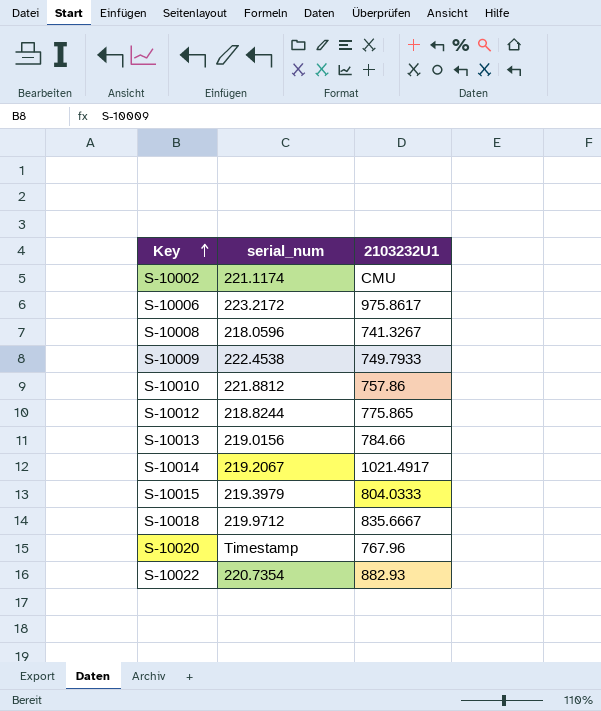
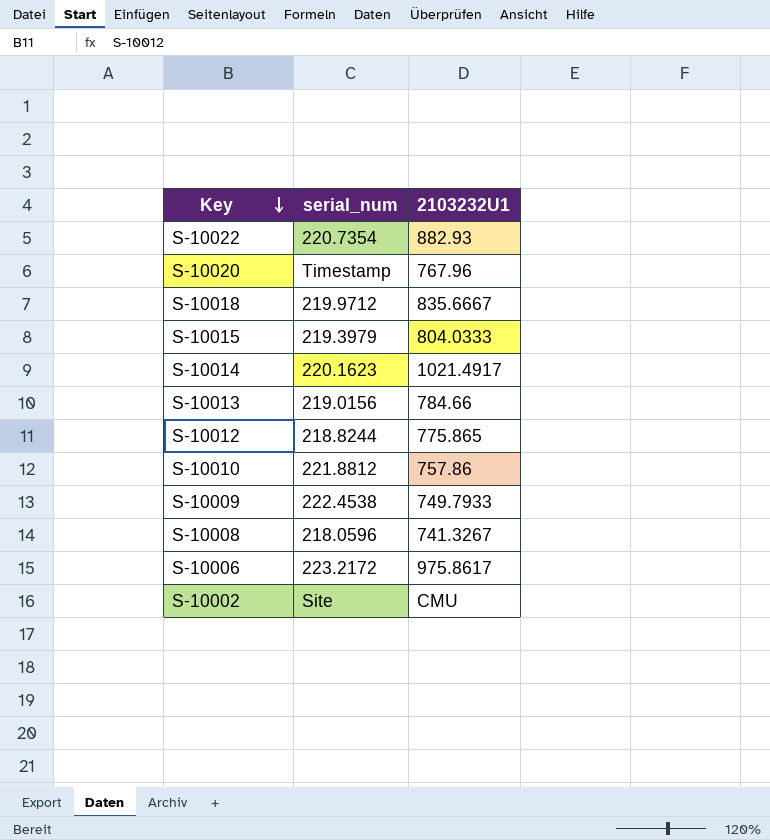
row order: Key ascending -> Key descending
S-10014 | serial_num: 219.2067 -> 220.1623
S-10002 | serial_num: 221.1174 -> Site

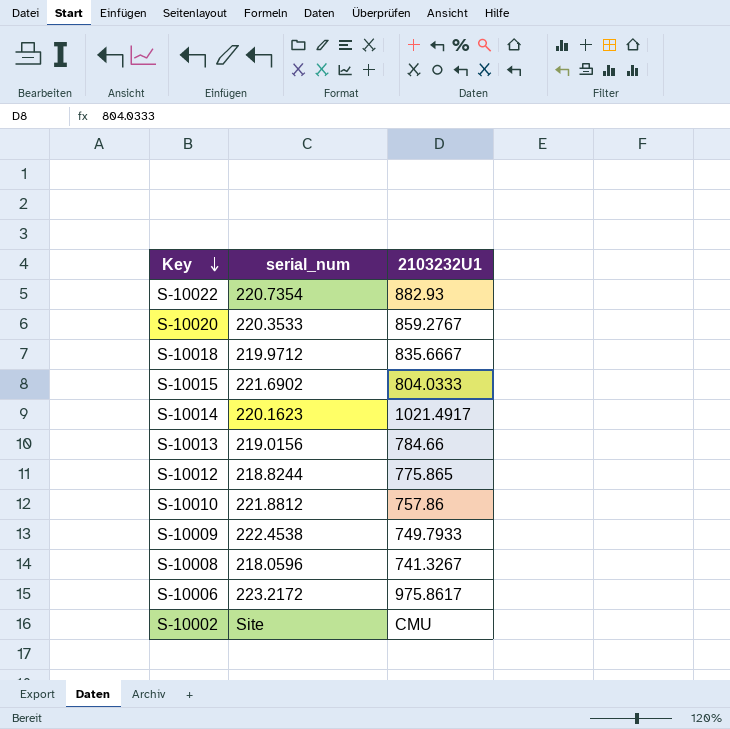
S-10020 | serial_num: Timestamp -> 220.3533
S-10020 | 2103232U1: 767.96 -> 859.2767
S-10015 | serial_num: 219.3979 -> 221.6902

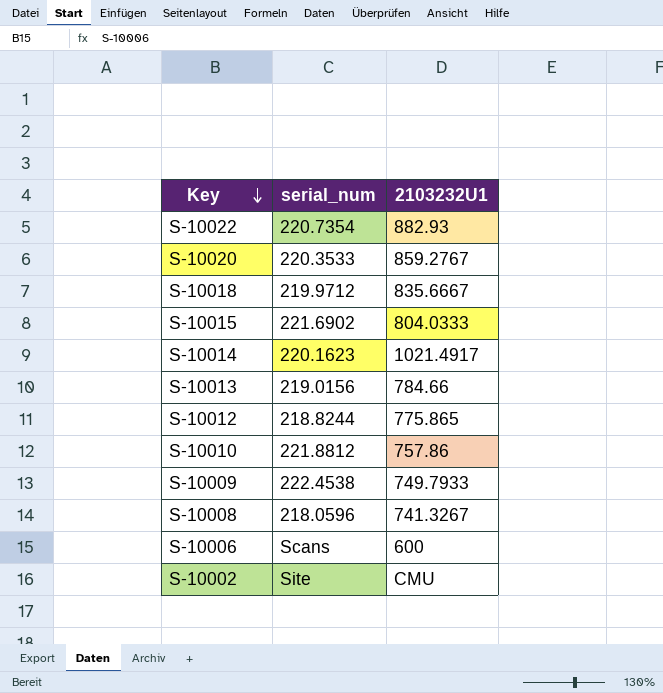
S-10006 | serial_num: 223.2172 -> Scans
S-10006 | 2103232U1: 975.8617 -> 600

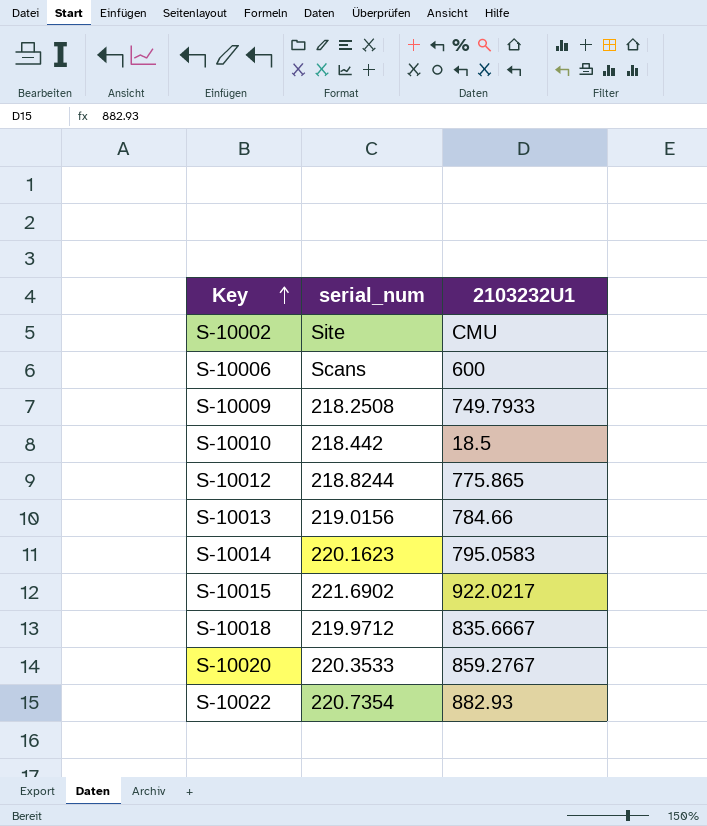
row order: Key descending -> Key ascending
row S-10008: 218.0596 | 741.3267 -> none
S-10009 | serial_num: 222.4538 -> 218.2508
S-10010 | serial_num: 221.8812 -> 218.442
S-10010 | 2103232U1: 757.86 -> 18.5
S-10014 | 2103232U1: 1021.4917 -> 795.0583
S-10015 | 2103232U1: 804.0333 -> 922.0217

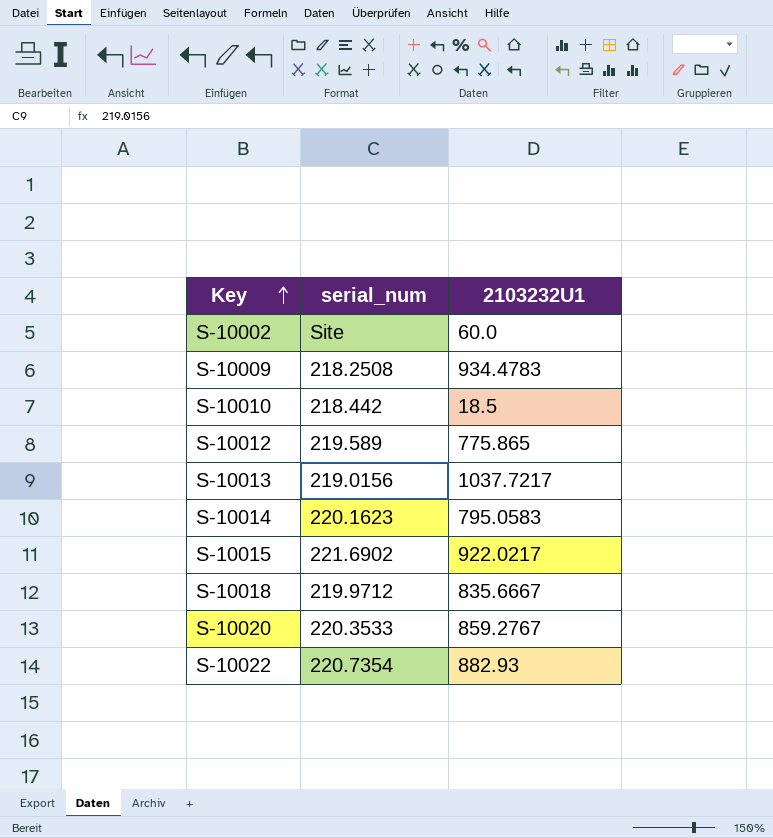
row S-10006: Scans | 600 -> none
S-10002 | 2103232U1: CMU -> 60.0
S-10009 | 2103232U1: 749.7933 -> 934.4783
S-10012 | serial_num: 218.8244 -> 219.589
S-10013 | 2103232U1: 784.66 -> 1037.7217

